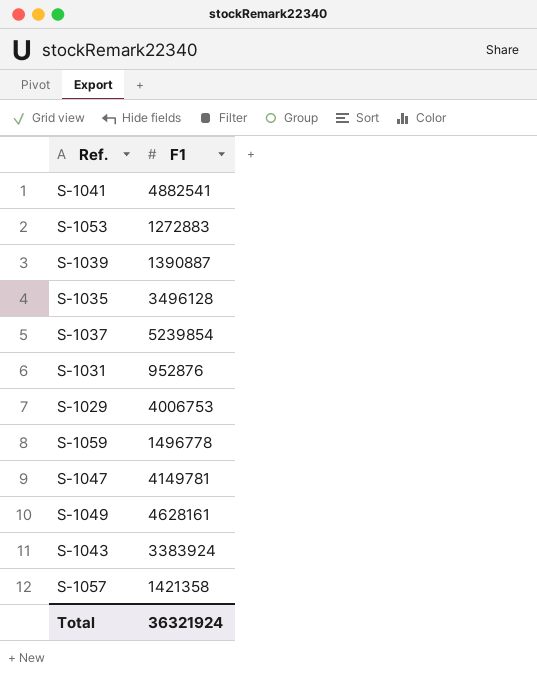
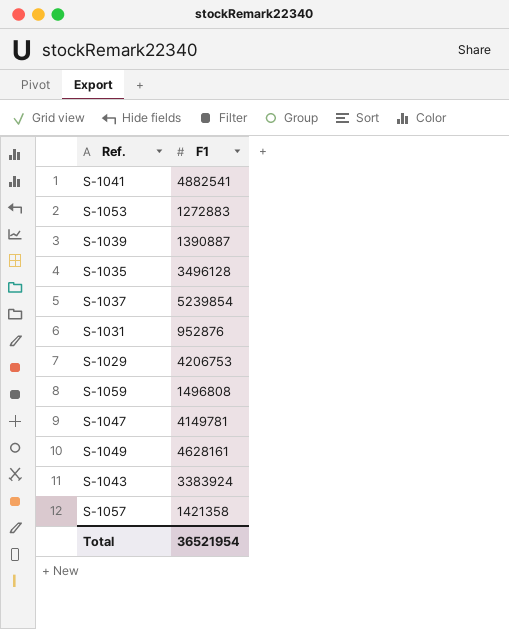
S-1029 | F1: 4006753 -> 4206753
S-1059 | F1: 1496778 -> 1496808
Total | F1: 36321924 -> 36521954

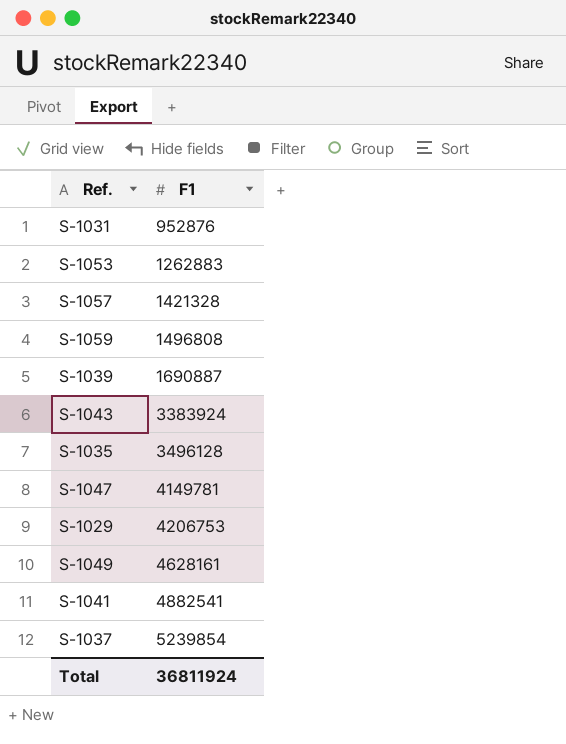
row order: none -> F1 ascending
S-1053 | F1: 1272883 -> 1262883
S-1057 | F1: 1421358 -> 1421328
S-1039 | F1: 1390887 -> 1690887
Total | F1: 36521954 -> 36811924

